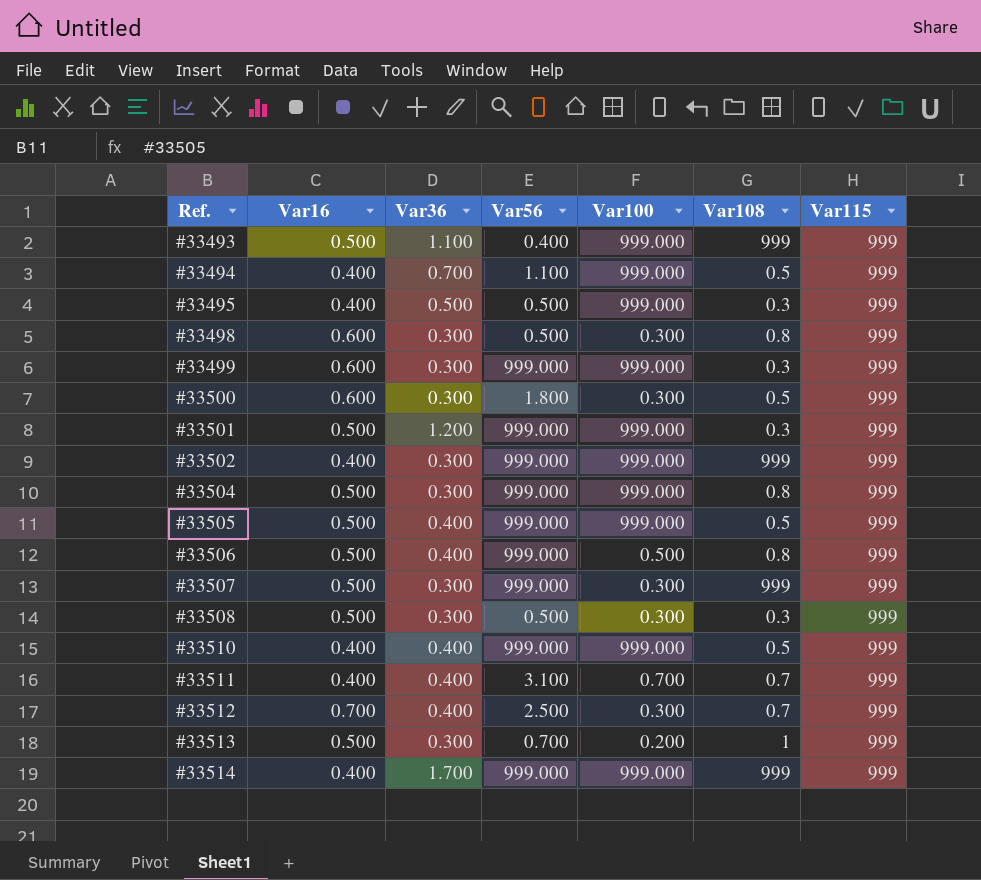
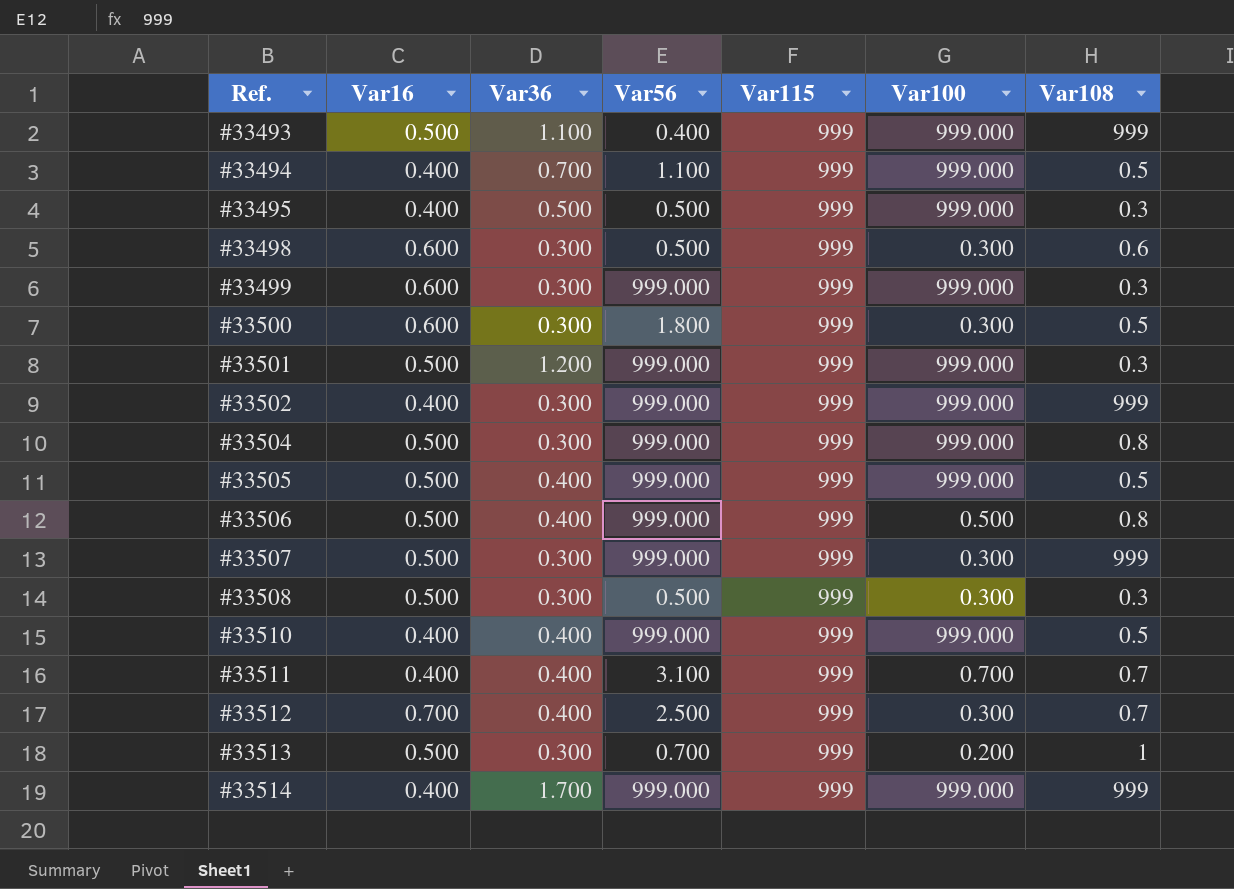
column Var115 | position: 7 -> 5
#33498 | Var108: 0.8 -> 0.6

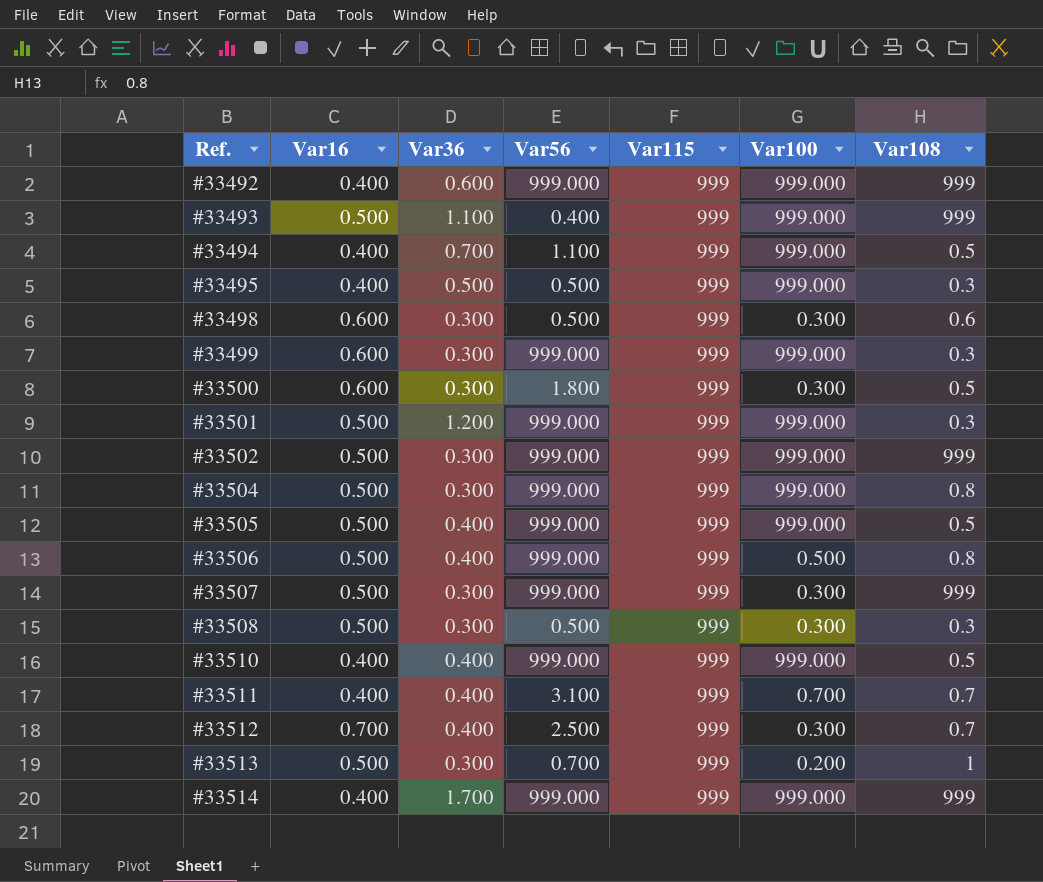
row #33492: none -> 0.400 | 0.600 | 999.000 | 999 | 999.000 | 999
#33502 | Var16: 0.400 -> 0.500

